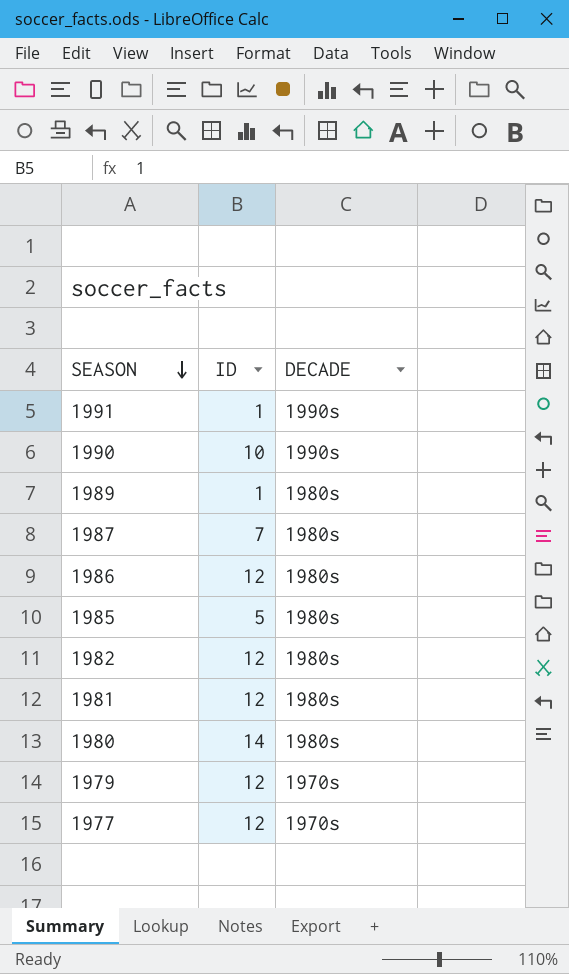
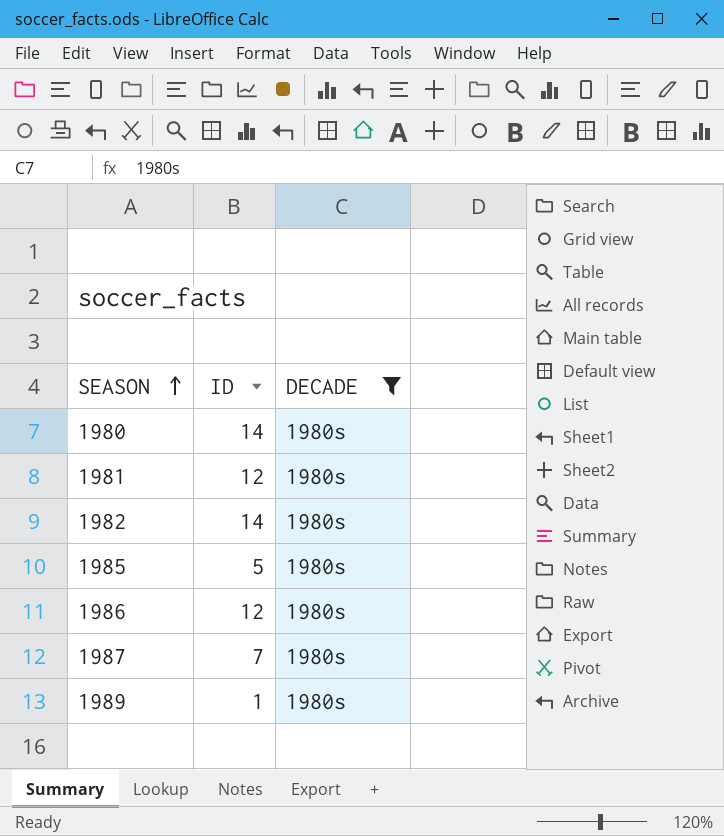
filter: none -> DECADE = 1980s
row order: SEASON descending -> SEASON ascending
1982 | ID: 12 -> 14

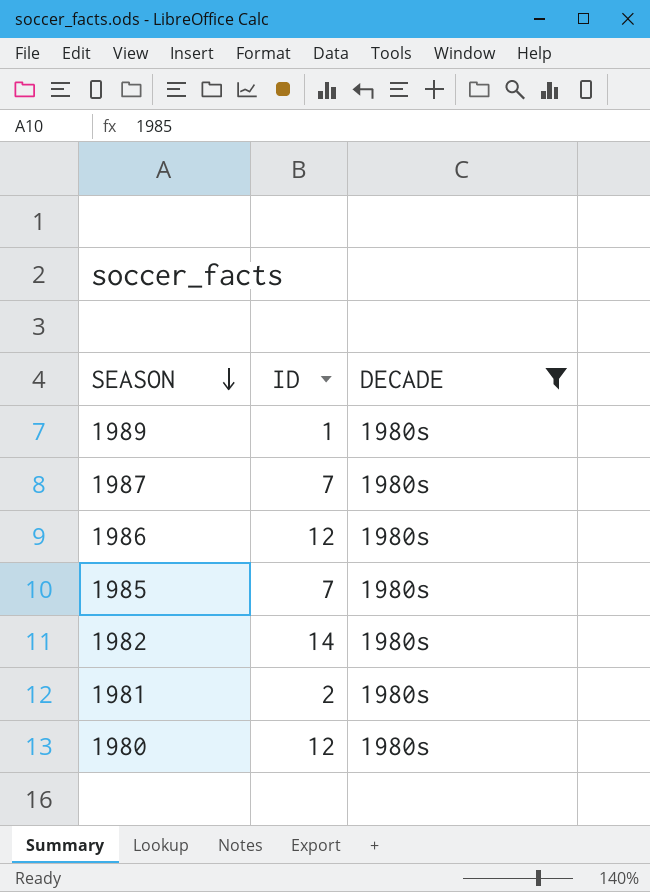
row order: SEASON ascending -> SEASON descending
1985 | ID: 5 -> 7
1981 | ID: 12 -> 2
1980 | ID: 14 -> 12

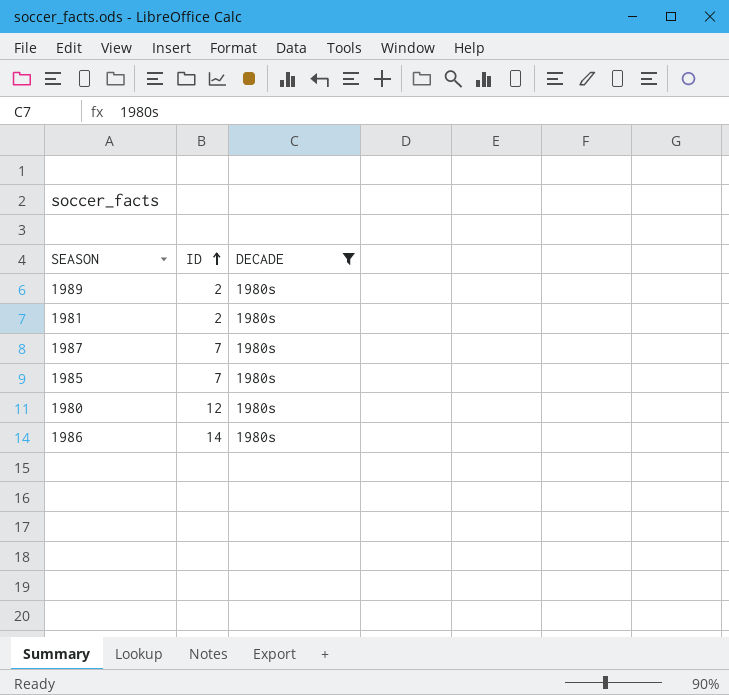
row order: SEASON descending -> ID ascending
row 1982: 14 | 1980s -> none
1989 | ID: 1 -> 2
1986 | ID: 12 -> 14

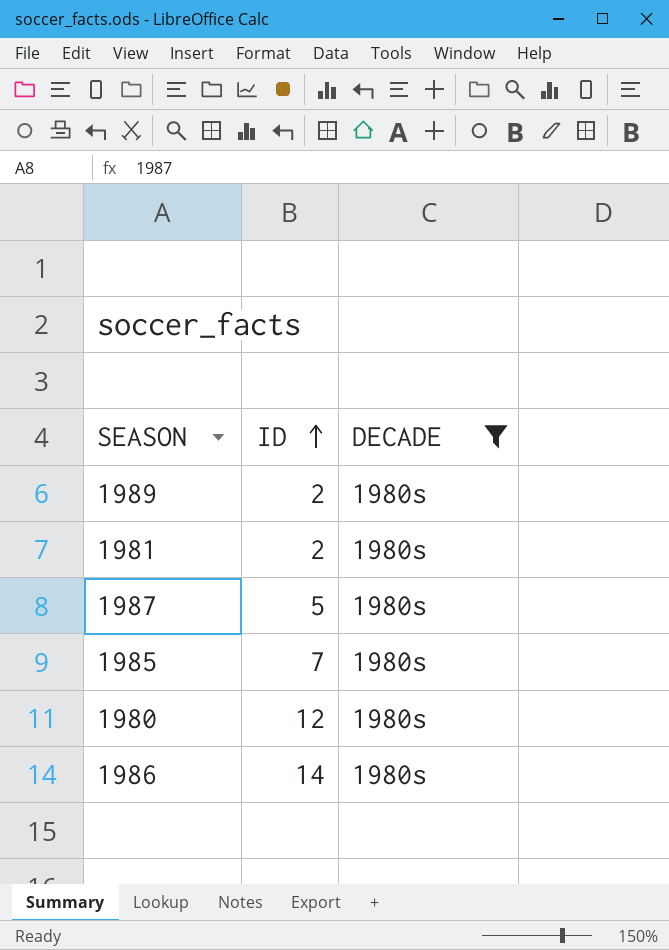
1987 | ID: 7 -> 5

